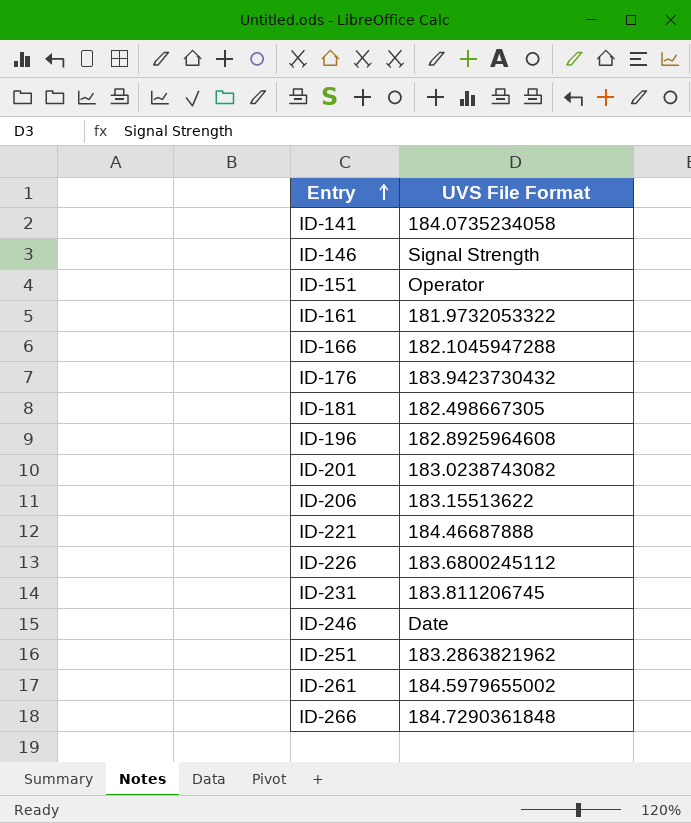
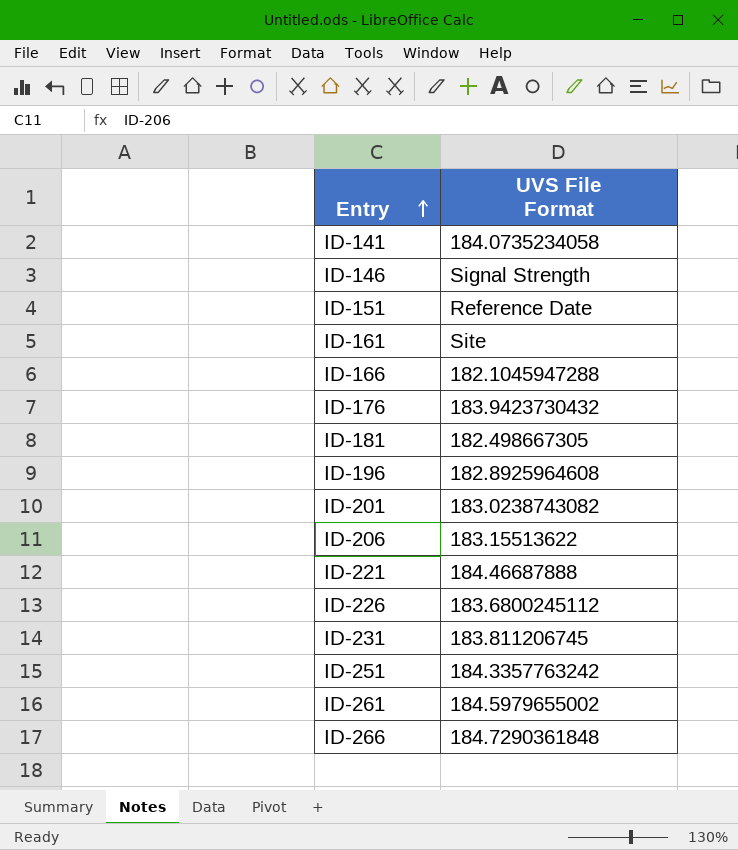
row ID-246: Date -> none
ID-151 | UVS File Format: Operator -> Reference Date
ID-161 | UVS File Format: 181.9732053322 -> Site
ID-251 | UVS File Format: 183.2863821962 -> 184.3357763242

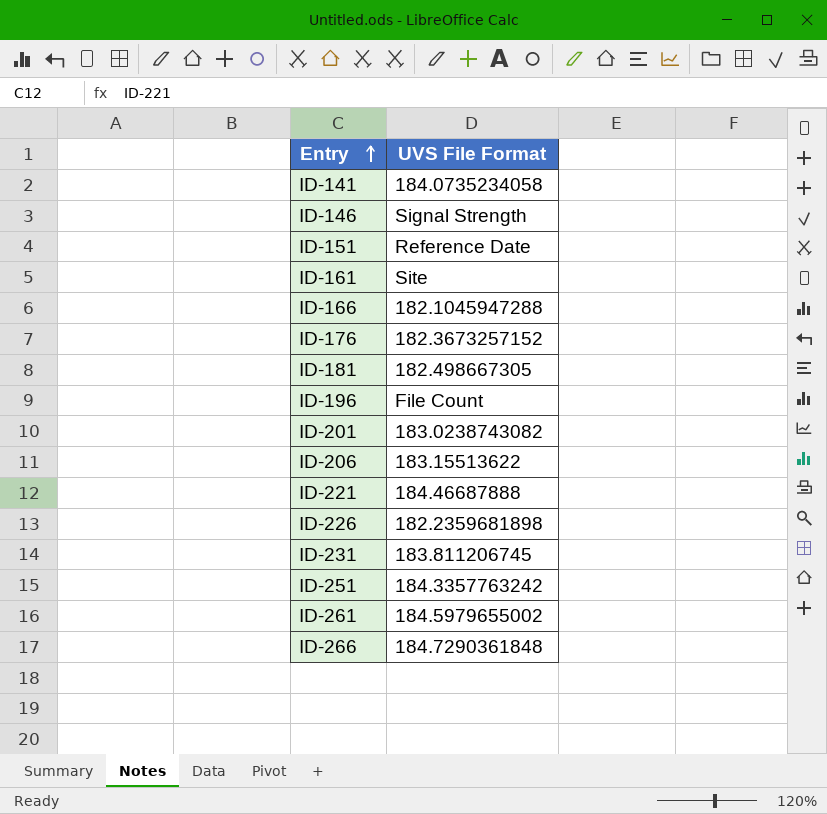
ID-176 | UVS File Format: 183.9423730432 -> 182.3673257152
ID-196 | UVS File Format: 182.8925964608 -> File Count
ID-226 | UVS File Format: 183.6800245112 -> 182.2359681898

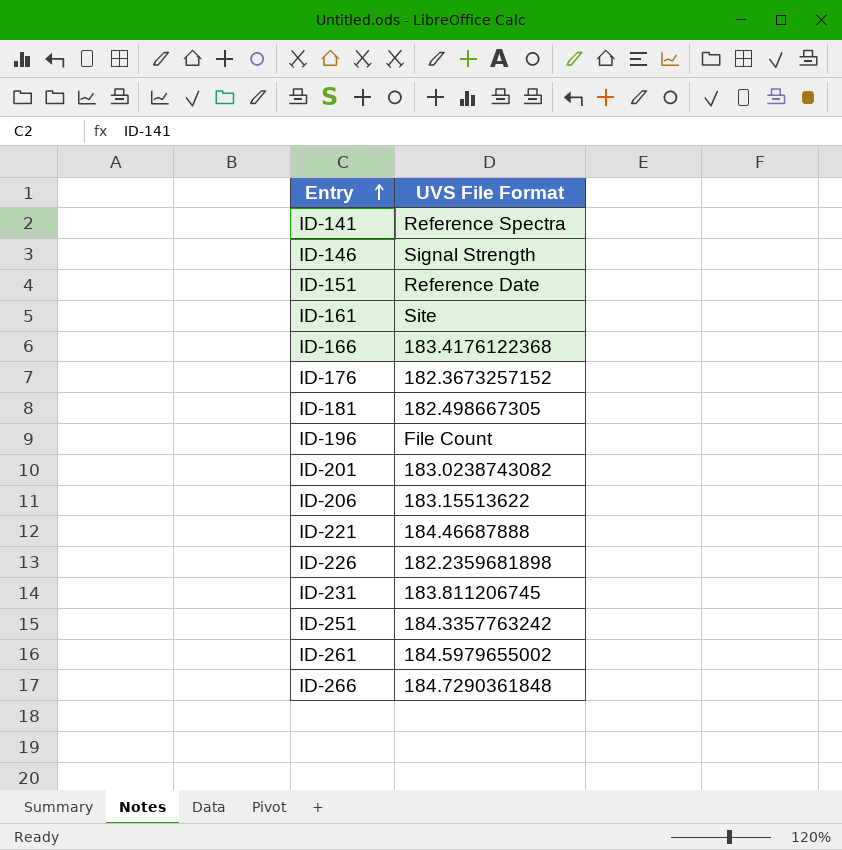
ID-141 | UVS File Format: 184.0735234058 -> Reference Spectra
ID-166 | UVS File Format: 182.1045947288 -> 183.4176122368

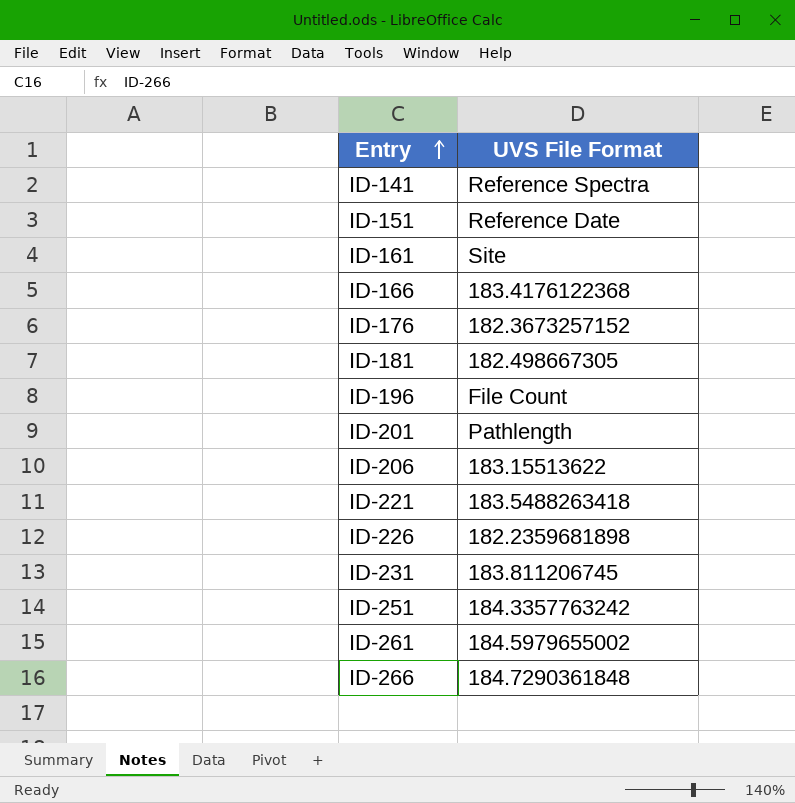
row ID-146: Signal Strength -> none
ID-201 | UVS File Format: 183.0238743082 -> Pathlength
ID-221 | UVS File Format: 184.46687888 -> 183.5488263418

